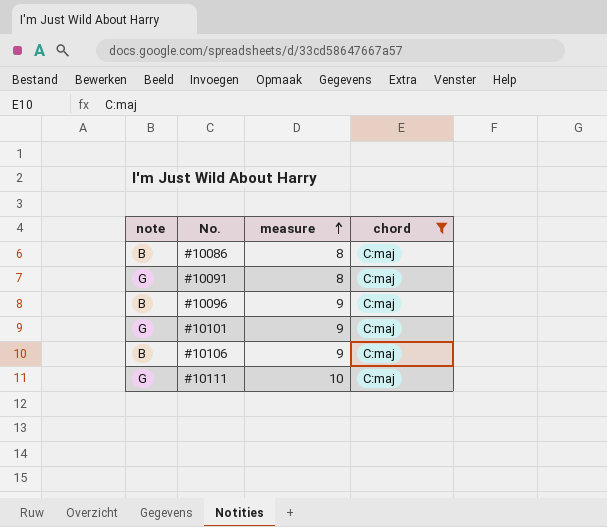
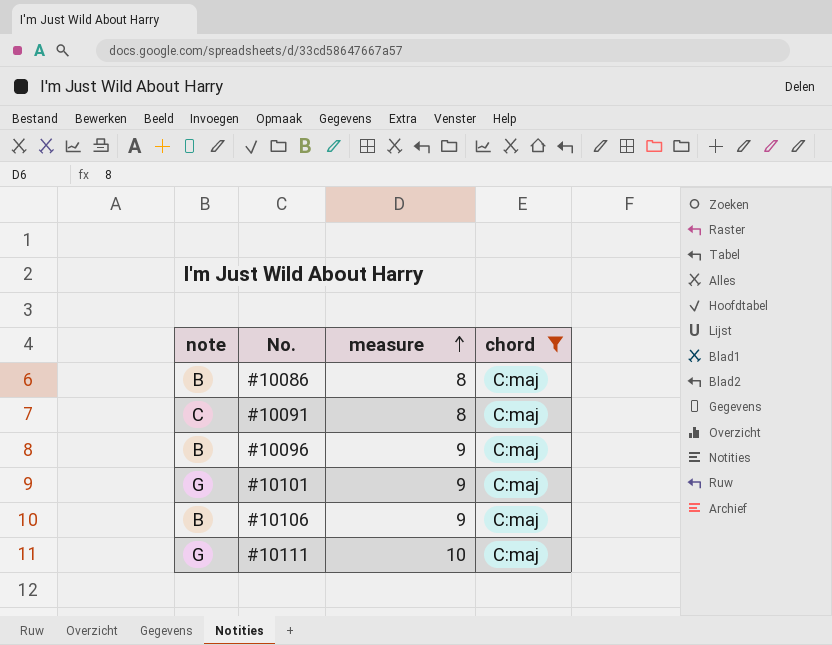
#10091 | note: G -> C

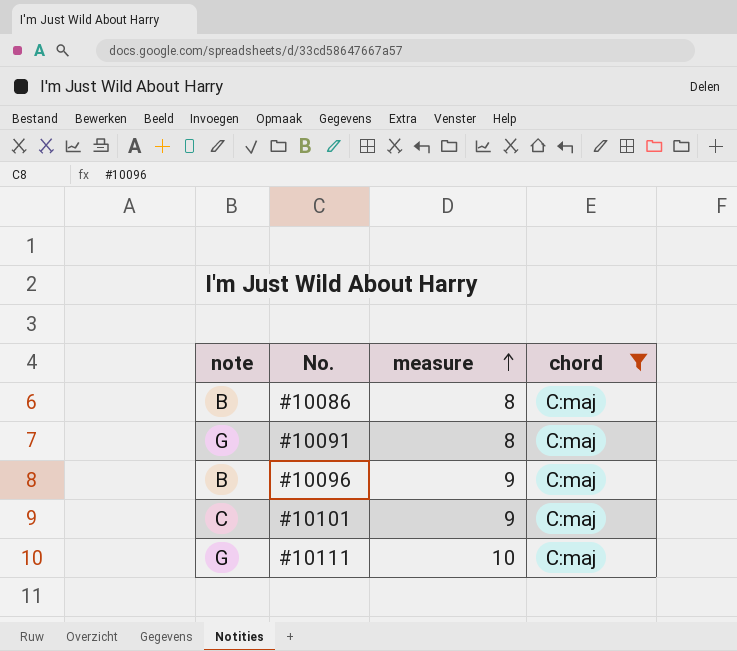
row #10106: B | 9 | C:maj -> none
#10091 | note: C -> G
#10101 | note: G -> C

